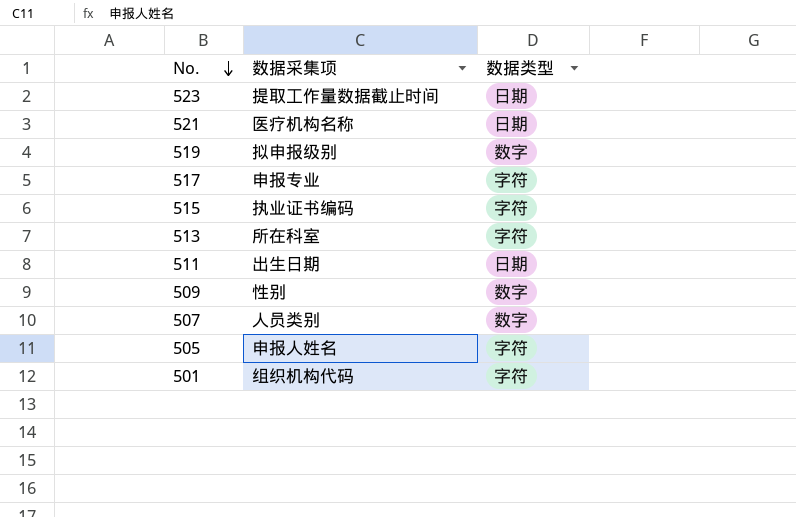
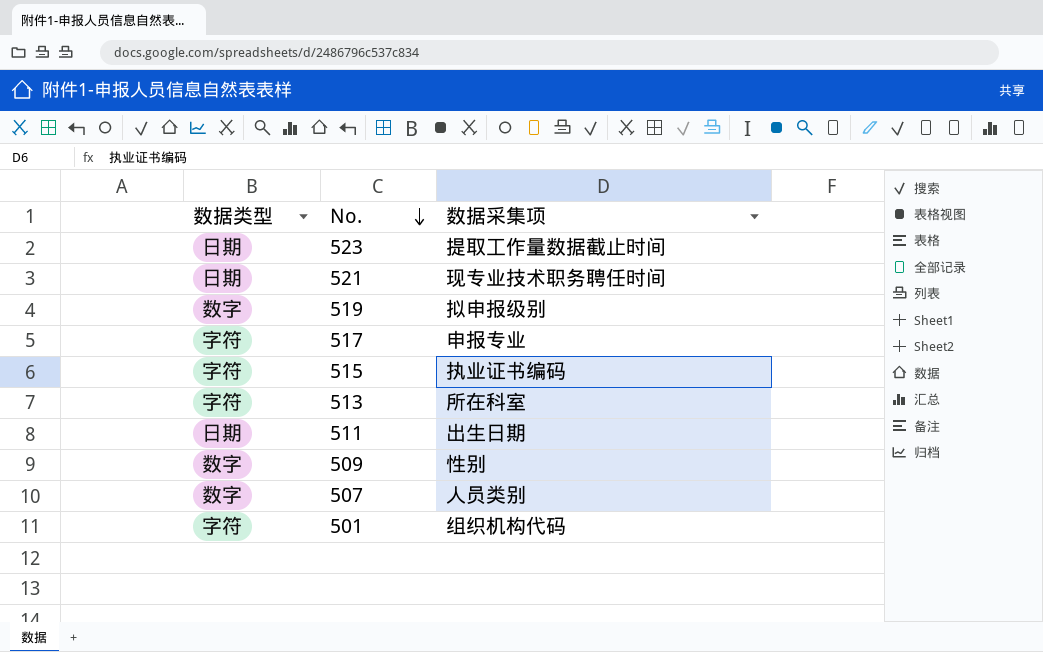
column 数据类型 | position: 3 -> 1
row 505: 申报人姓名 | 字符 -> none
521 | 数据采集项: 医疗机构名称 -> 现专业技术职务聘任时间

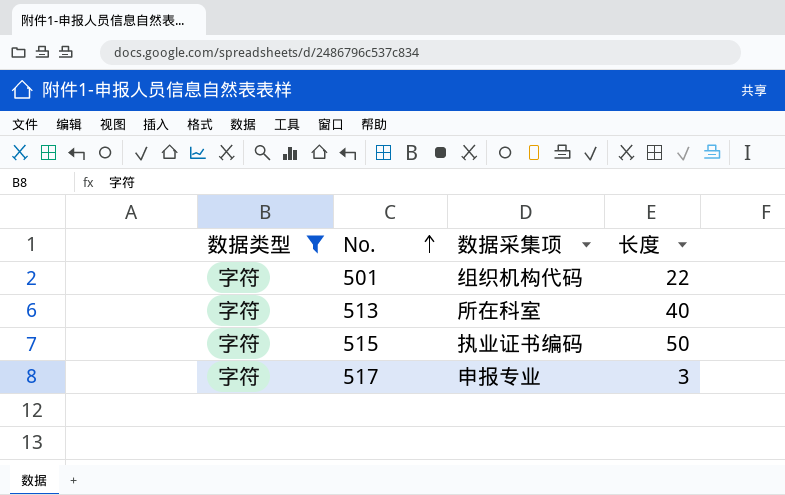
filter: none -> 数据类型 = 字符
row order: No. descending -> No. ascending
column 长度 | position: none -> 4

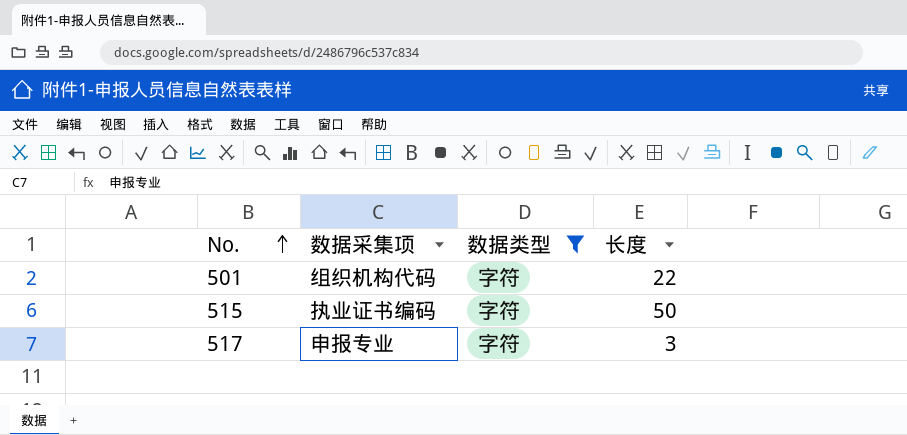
column 数据类型 | position: 1 -> 3
row 513: 字符 | 所在科室 | 40 -> none

